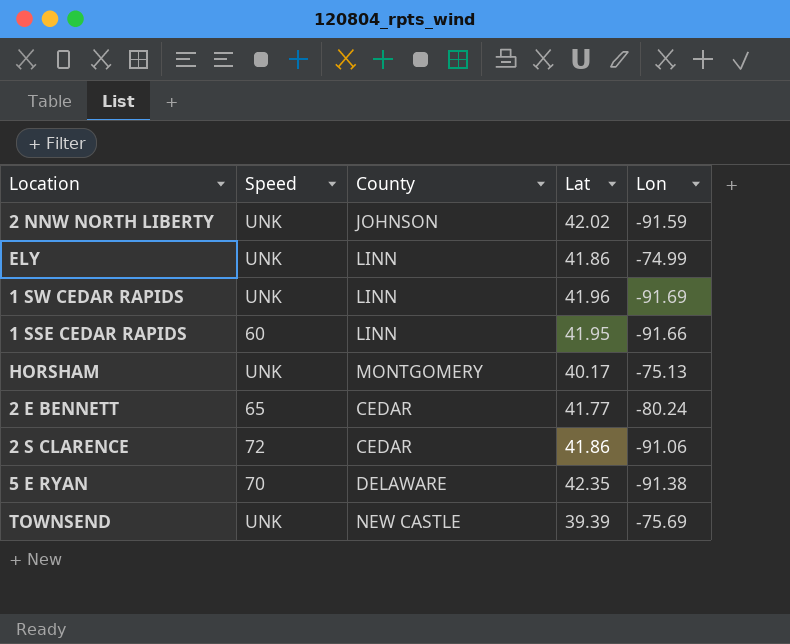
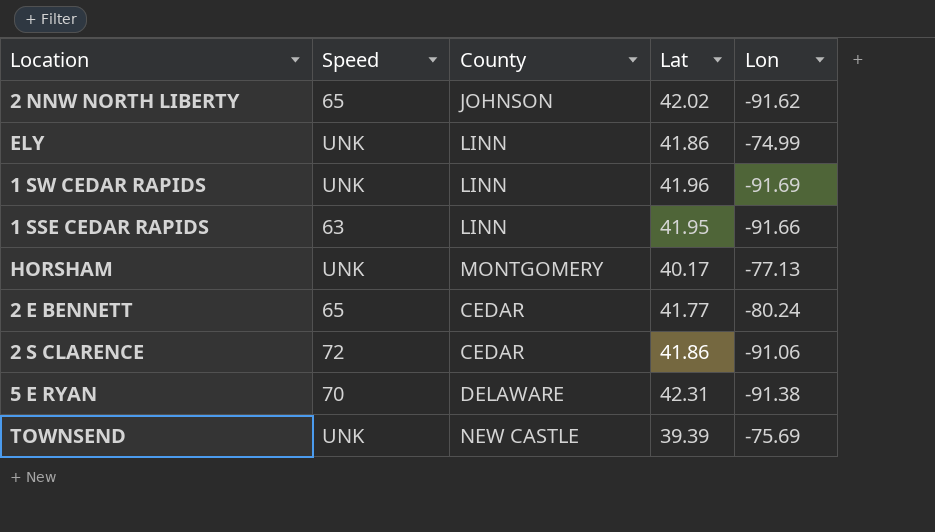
2 NNW NORTH LIBERTY | Speed: UNK -> 65
2 NNW NORTH LIBERTY | Lon: -91.59 -> -91.62
1 SSE CEDAR RAPIDS | Speed: 60 -> 63
HORSHAM | Lon: -75.13 -> -77.13
5 E RYAN | Lat: 42.35 -> 42.31

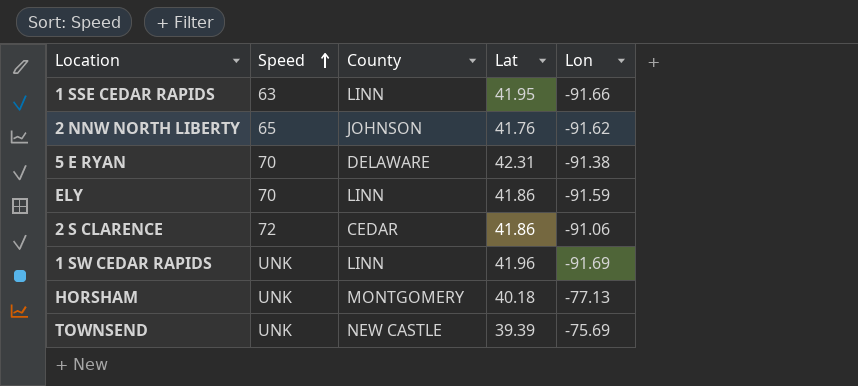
row order: none -> Speed ascending
row 2 E BENNETT: 65 | CEDAR | 41.77 | -80.24 -> none
2 NNW NORTH LIBERTY | Lat: 42.02 -> 41.76
ELY | Speed: UNK -> 70
ELY | Lon: -74.99 -> -91.59
HORSHAM | Lat: 40.17 -> 40.18

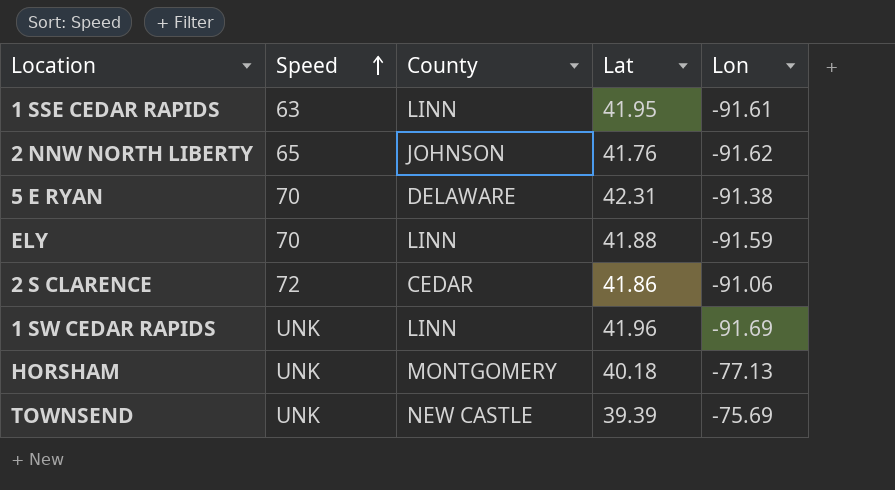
1 SSE CEDAR RAPIDS | Lon: -91.66 -> -91.61
ELY | Lat: 41.86 -> 41.88

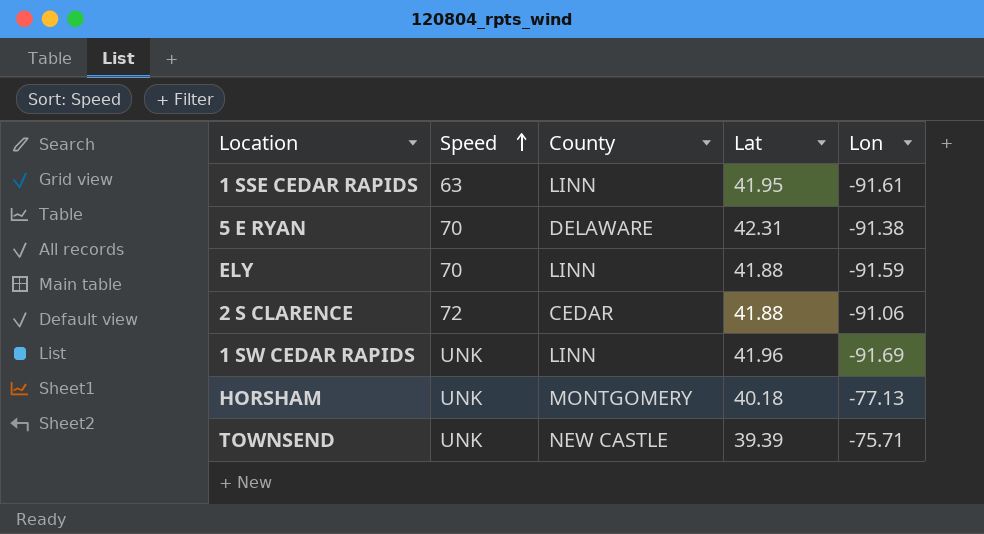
row 2 NNW NORTH LIBERTY: 65 | JOHNSON | 41.76 | -91.62 -> none
2 S CLARENCE | Lat: 41.86 -> 41.88
TOWNSEND | Lon: -75.69 -> -75.71

